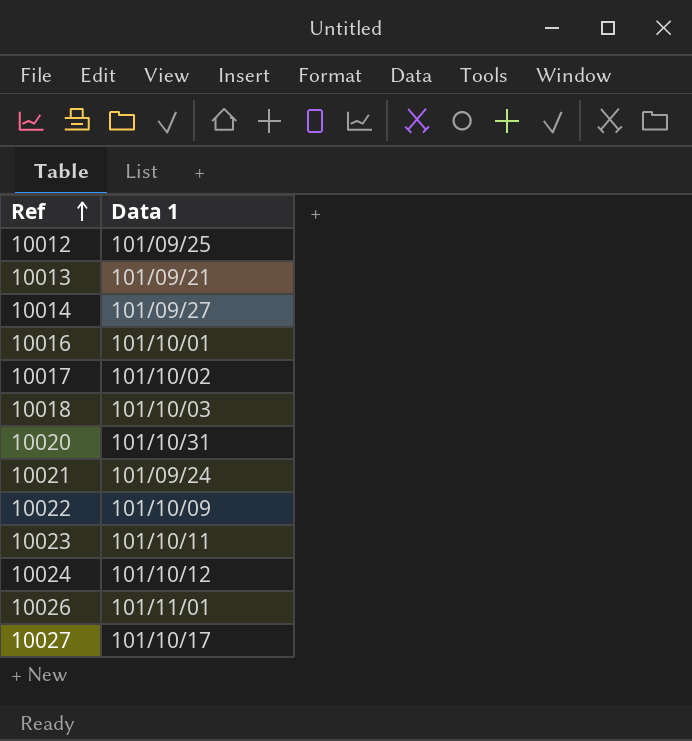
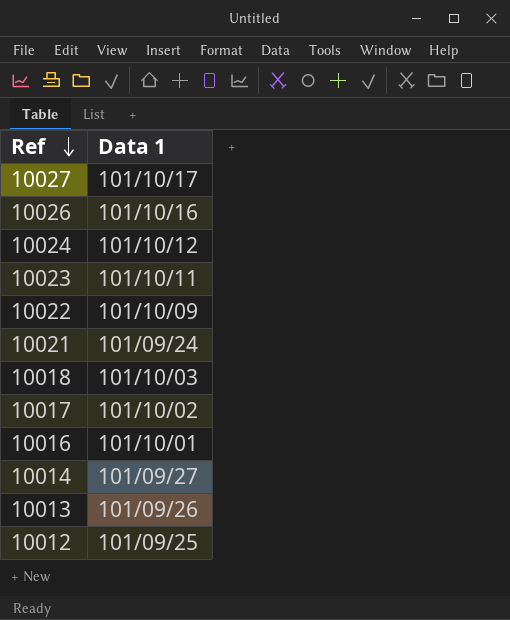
row order: Ref ascending -> Ref descending
row 10020: 101/10/31 -> none
10026 | Data 1: 101/11/01 -> 101/10/16
10013 | Data 1: 101/09/21 -> 101/09/26

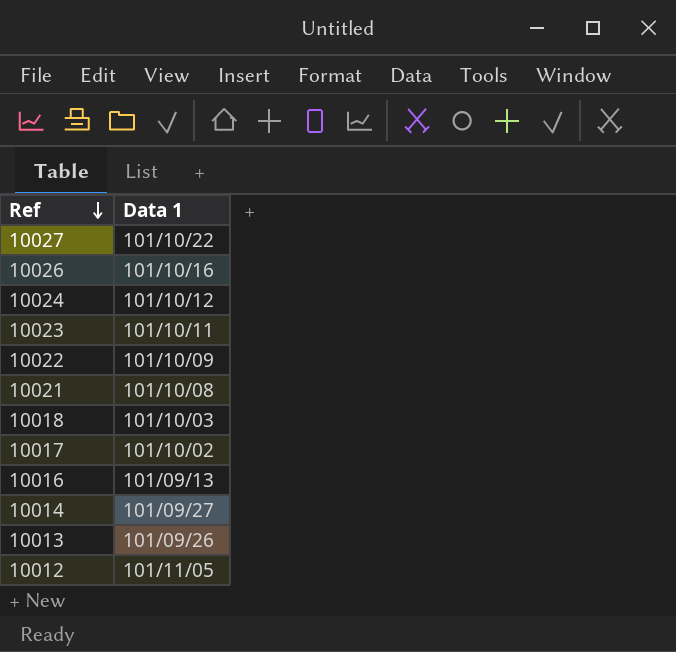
10027 | Data 1: 101/10/17 -> 101/10/22
10021 | Data 1: 101/09/24 -> 101/10/08
10016 | Data 1: 101/10/01 -> 101/09/13
10012 | Data 1: 101/09/25 -> 101/11/05

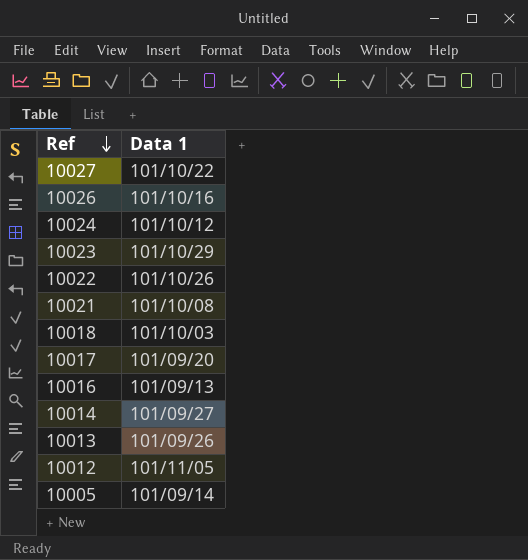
10023 | Data 1: 101/10/11 -> 101/10/29
10022 | Data 1: 101/10/09 -> 101/10/26
10017 | Data 1: 101/10/02 -> 101/09/20
row 10005: none -> 101/09/14

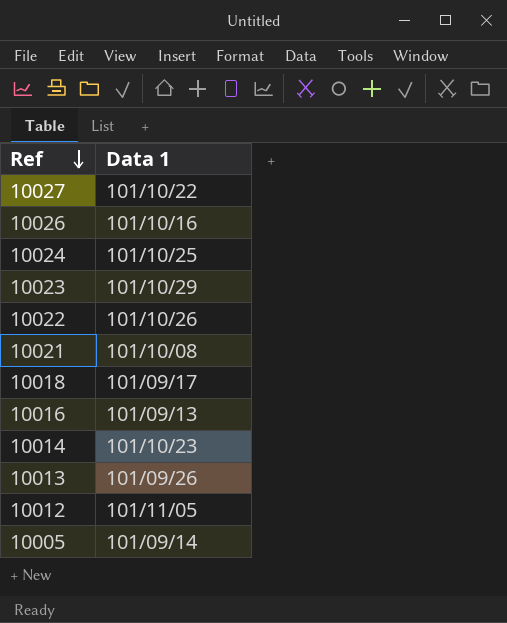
row 10017: 101/09/20 -> none
10024 | Data 1: 101/10/12 -> 101/10/25
10018 | Data 1: 101/10/03 -> 101/09/17
10014 | Data 1: 101/09/27 -> 101/10/23

